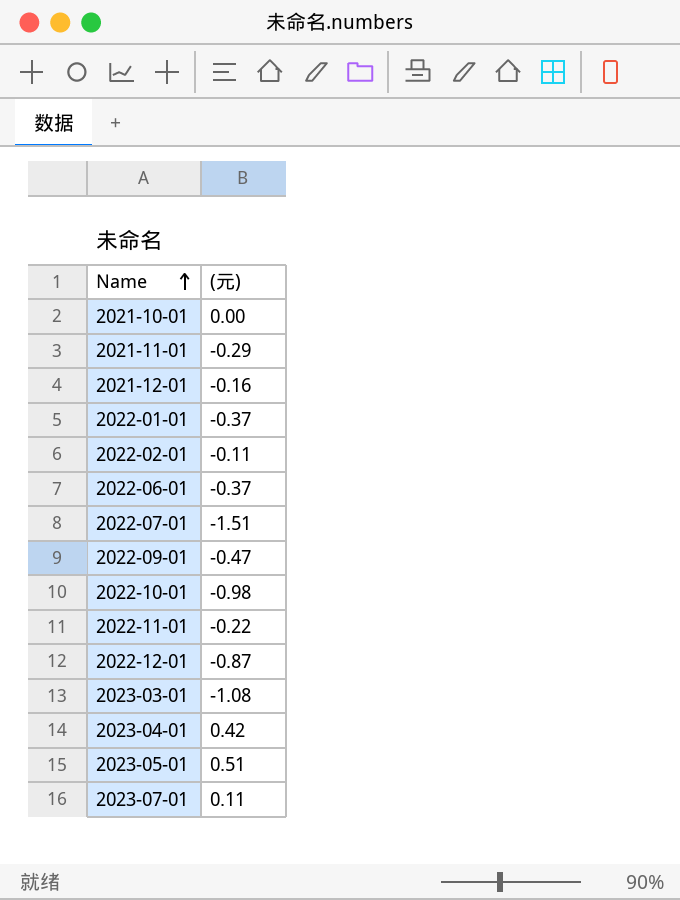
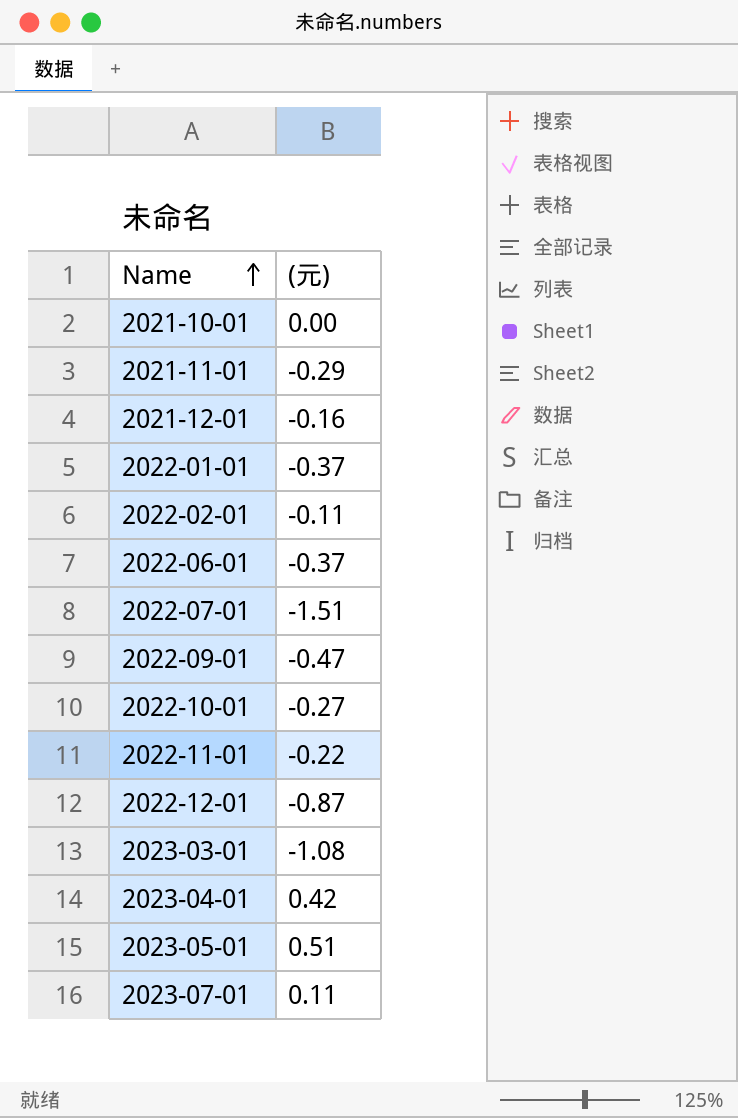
2022-10-01 | (元): -0.98 -> -0.27

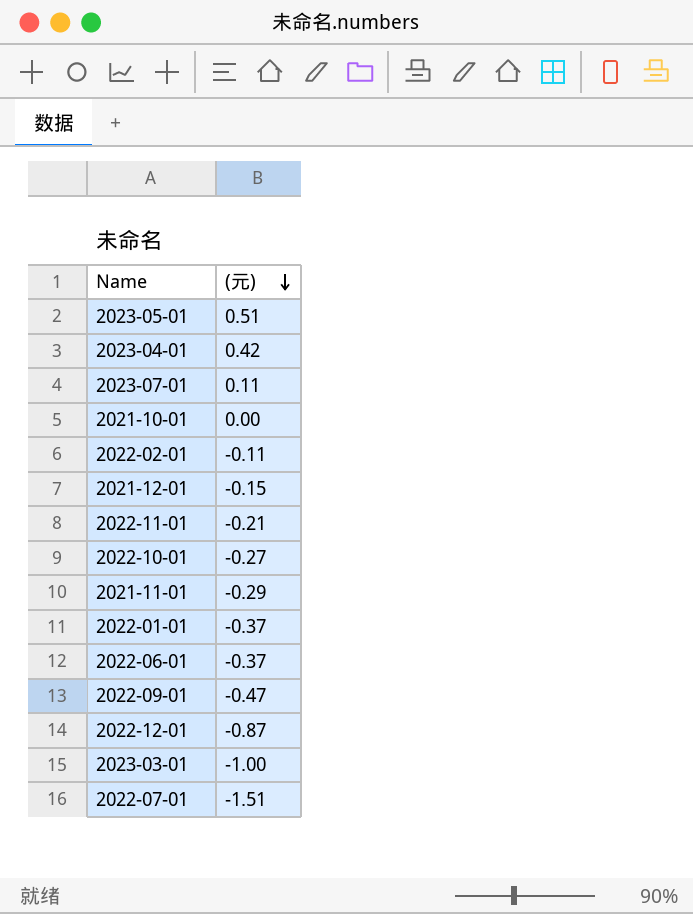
row order: Name ascending -> (元) descending
2021-12-01 | (元): -0.16 -> -0.15
2022-11-01 | (元): -0.22 -> -0.21
2023-03-01 | (元): -1.08 -> -1.00

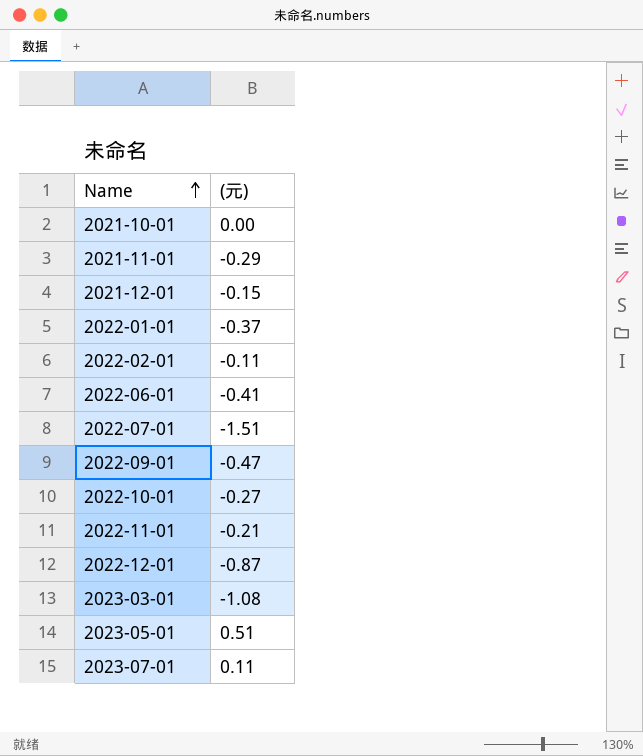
row order: (元) descending -> Name ascending
row 2023-04-01: 0.42 -> none
2022-06-01 | (元): -0.37 -> -0.41
2023-03-01 | (元): -1.00 -> -1.08

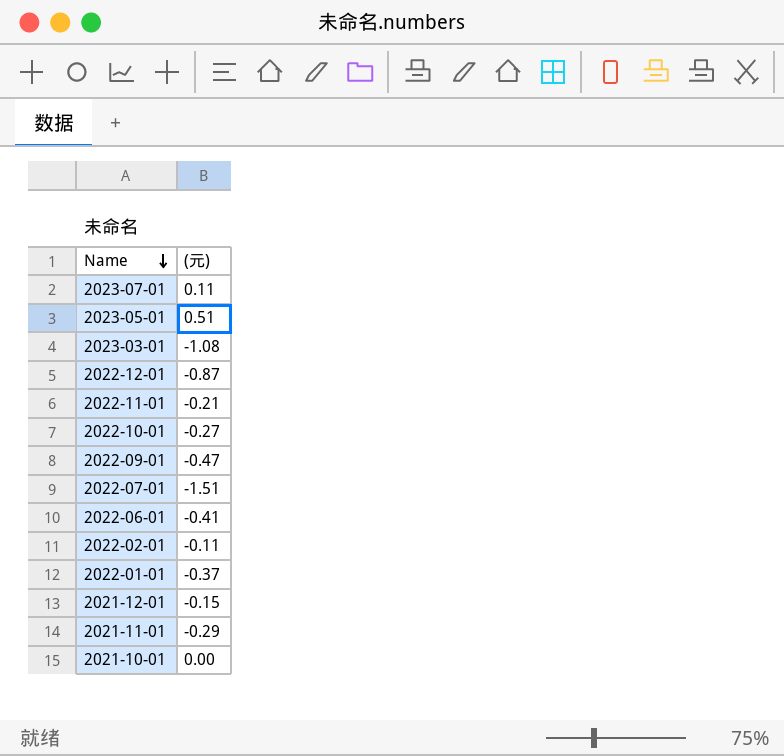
row order: Name ascending -> Name descending

